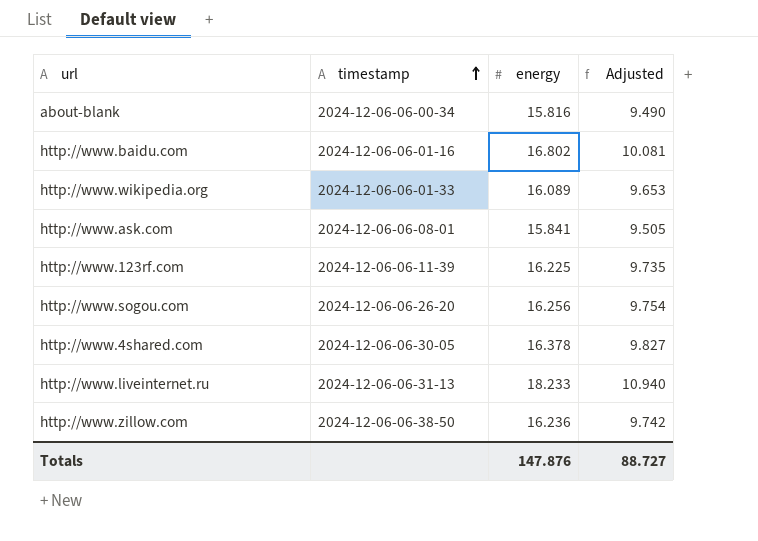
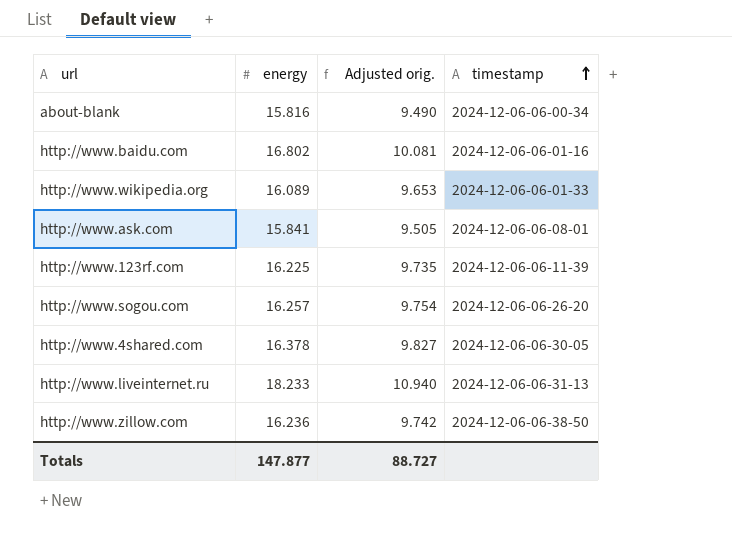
column name: Adjusted -> Adjusted orig.
column timestamp | position: 2 -> 4
http://www.sogou.com | energy: 16.256 -> 16.257
Totals | energy: 147.876 -> 147.877

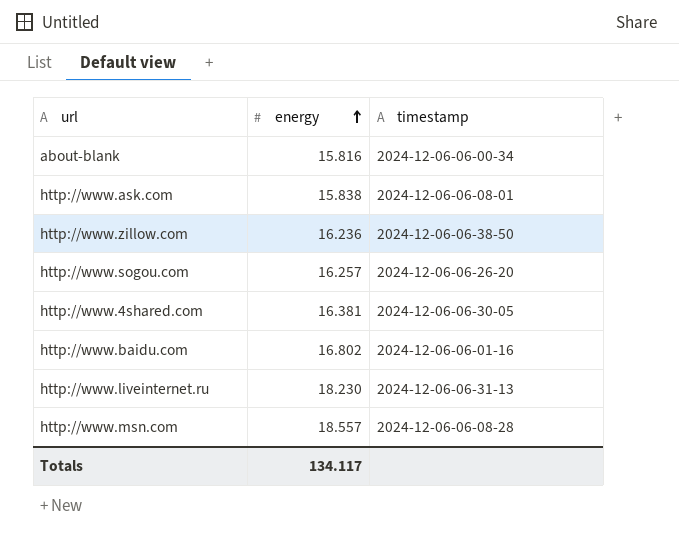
row order: timestamp ascending -> energy ascending
column Adjusted orig. | formula: [energy] * 0.6 -> none
row http://www.wikipedia.org: 16.089 | 9.653 | 2024-12-06-06-01-33 -> none
row http://www.123rf.com: 16.225 | 9.735 | 2024-12-06-06-11-39 -> none
http://www.ask.com | energy: 15.841 -> 15.838
http://www.4shared.com | energy: 16.378 -> 16.381
http://www.liveinternet.ru | energy: 18.233 -> 18.230
row http://www.msn.com: none -> 18.557 | 2024-12-06-06-08-28
Totals | energy: 147.877 -> 134.117

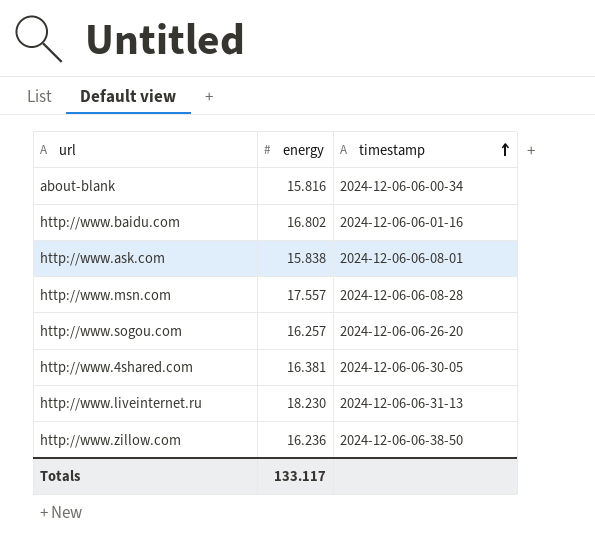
row order: energy ascending -> timestamp ascending
http://www.msn.com | energy: 18.557 -> 17.557
Totals | energy: 134.117 -> 133.117

